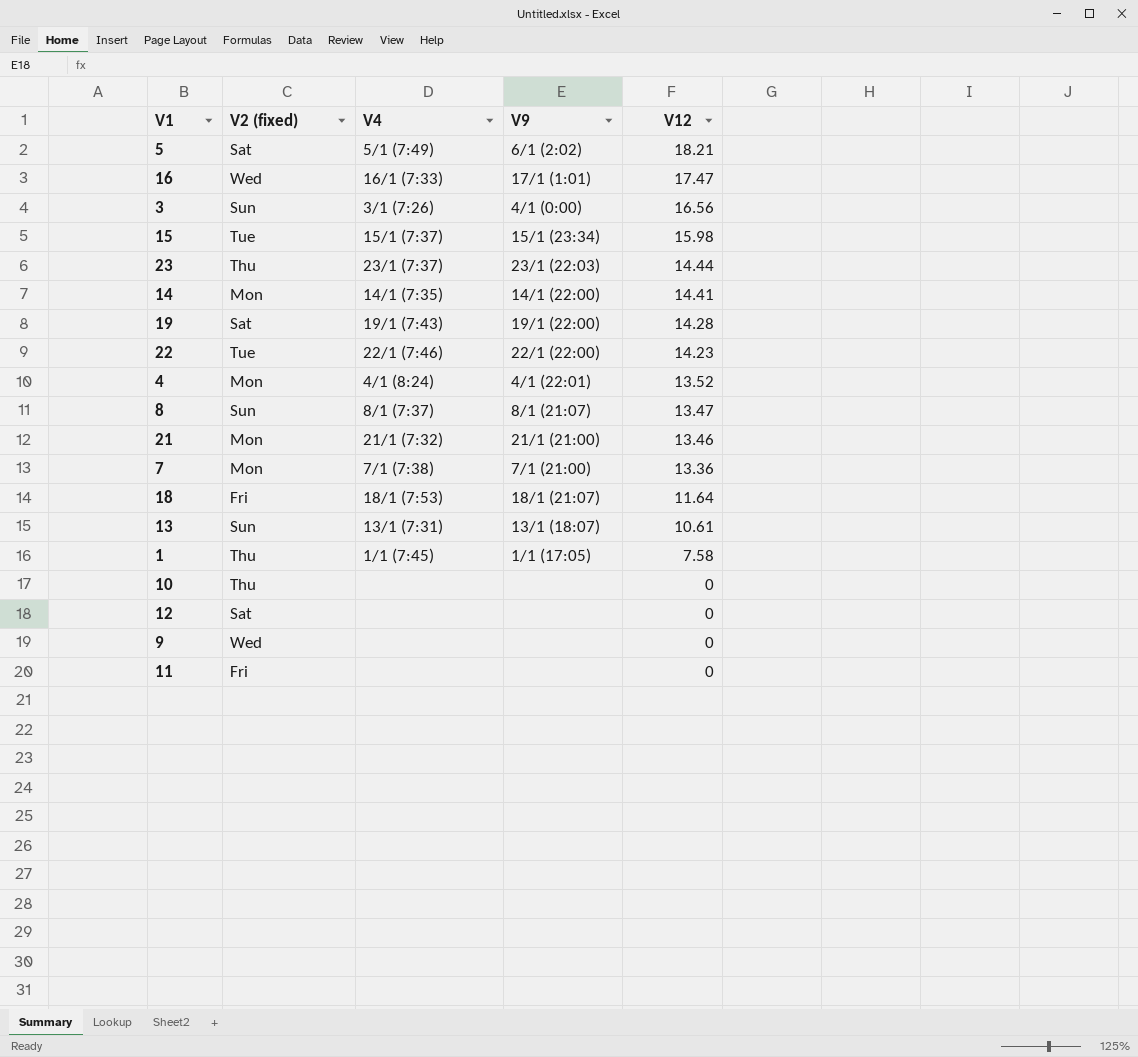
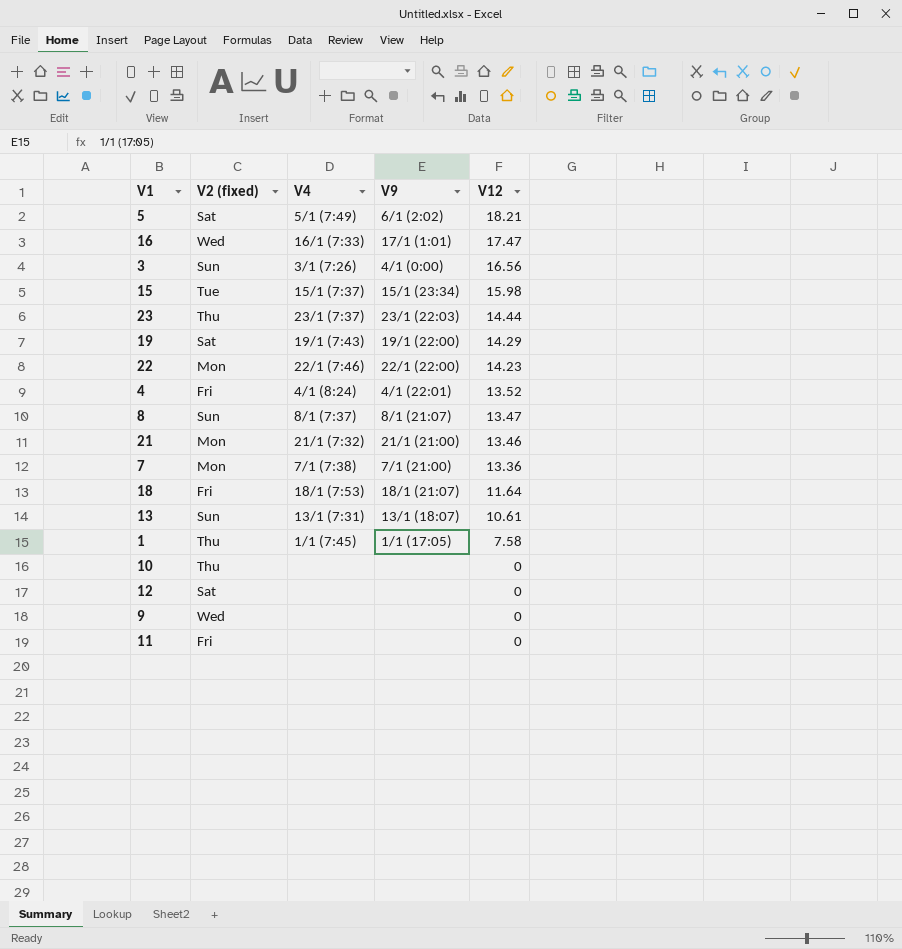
row 14: Mon | 14/1 (7:35) | 14/1 (22:00) | 14.41 -> none
19 | V12: 14.28 -> 14.29
22 | V2 (fixed): Tue -> Mon
4 | V2 (fixed): Mon -> Fri

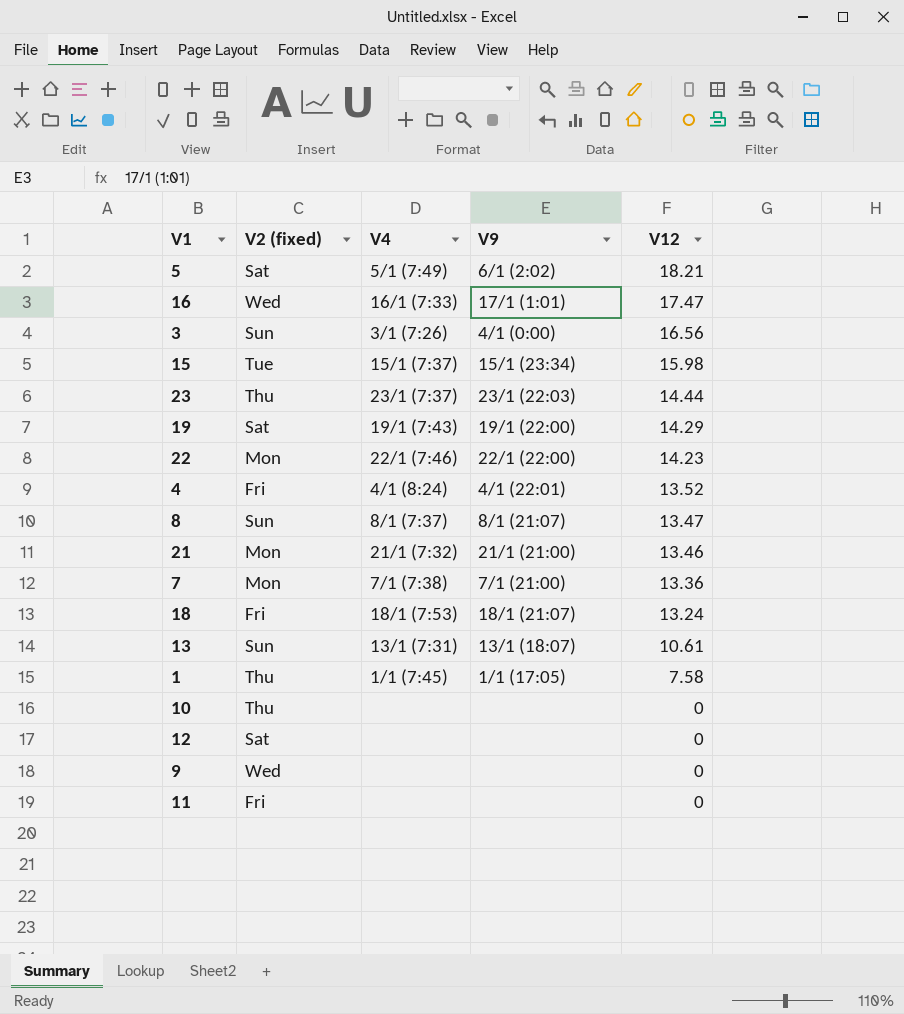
18 | V12: 11.64 -> 13.24

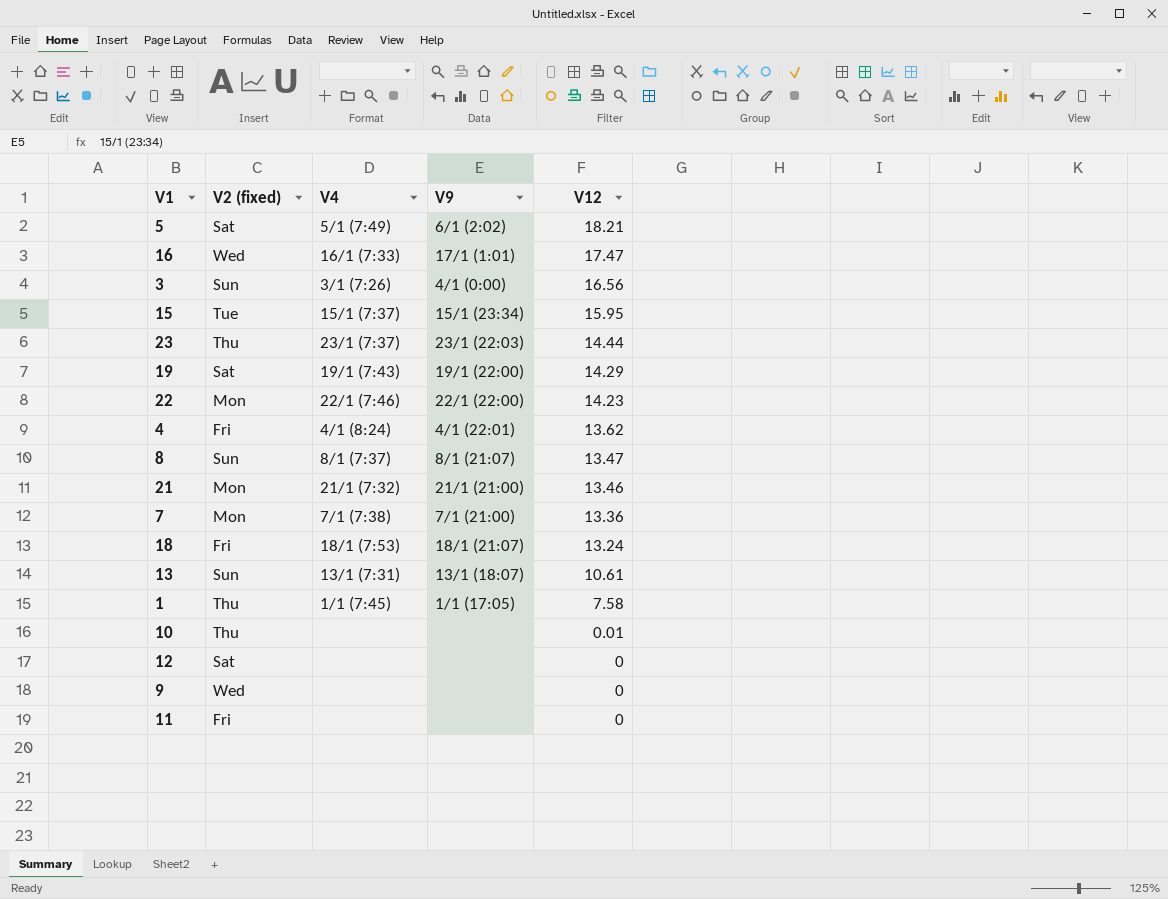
15 | V12: 15.98 -> 15.95
4 | V12: 13.52 -> 13.62
10 | V12: 0 -> 0.01

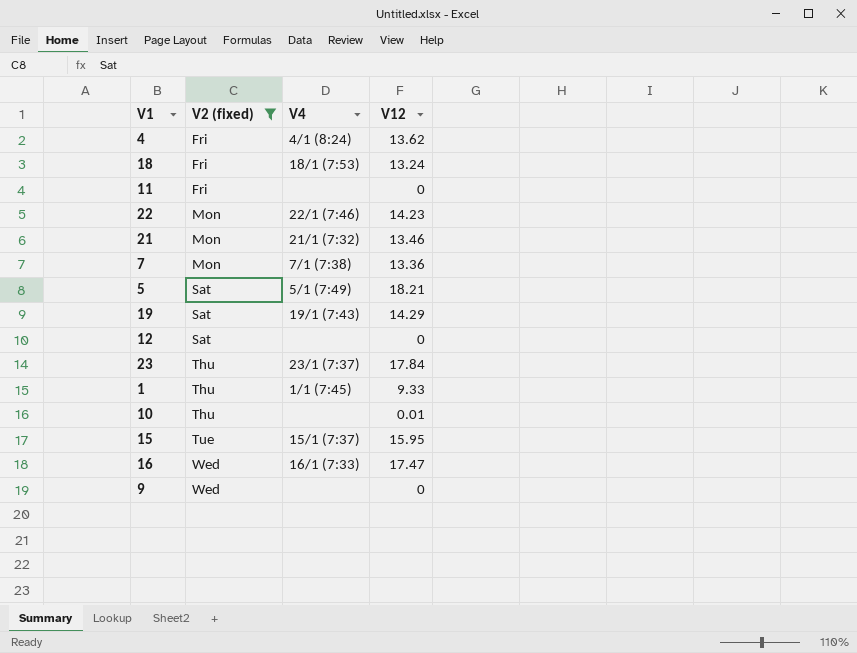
filter: none -> V2 (fixed) != Sun
row order: V12 descending -> V2 (fixed) ascending
column V9 | position: 4 -> none
23 | V12: 14.44 -> 17.84
1 | V12: 7.58 -> 9.33

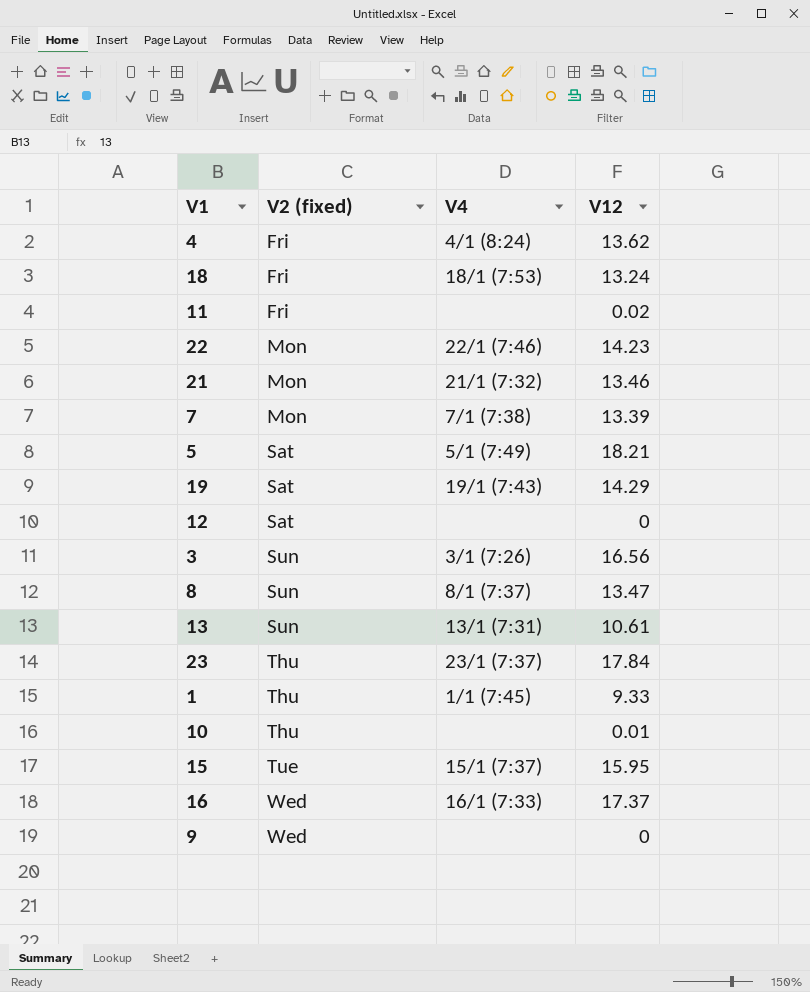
filter: V2 (fixed) != Sun -> none
11 | V12: 0 -> 0.02
7 | V12: 13.36 -> 13.39
16 | V12: 17.47 -> 17.37

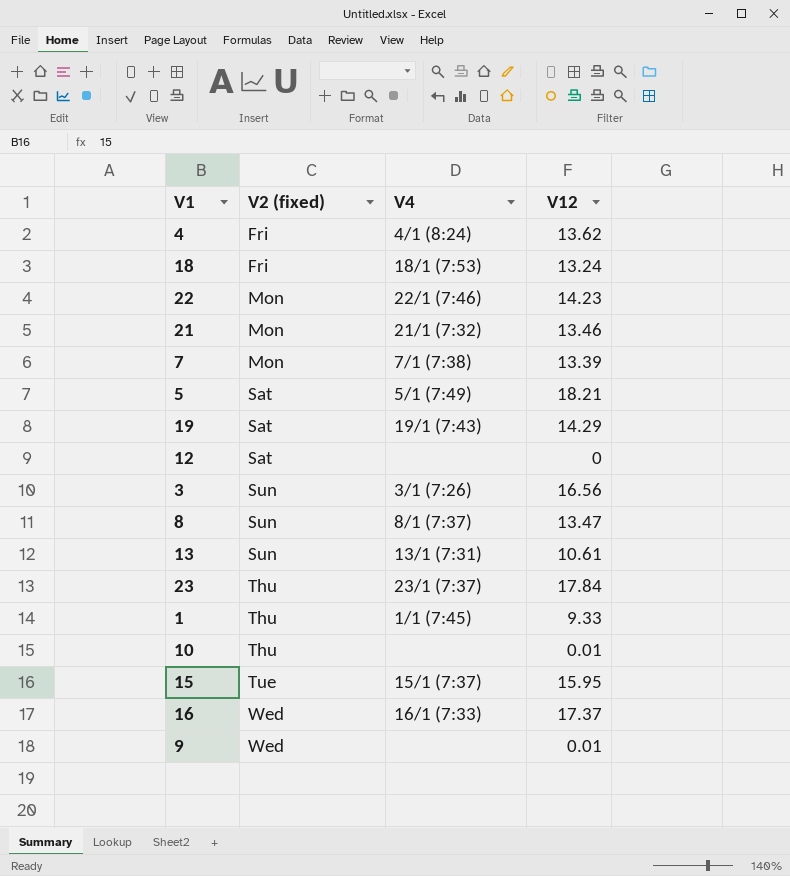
row 11: Fri | none | 0.02 -> none
9 | V12: 0 -> 0.01

